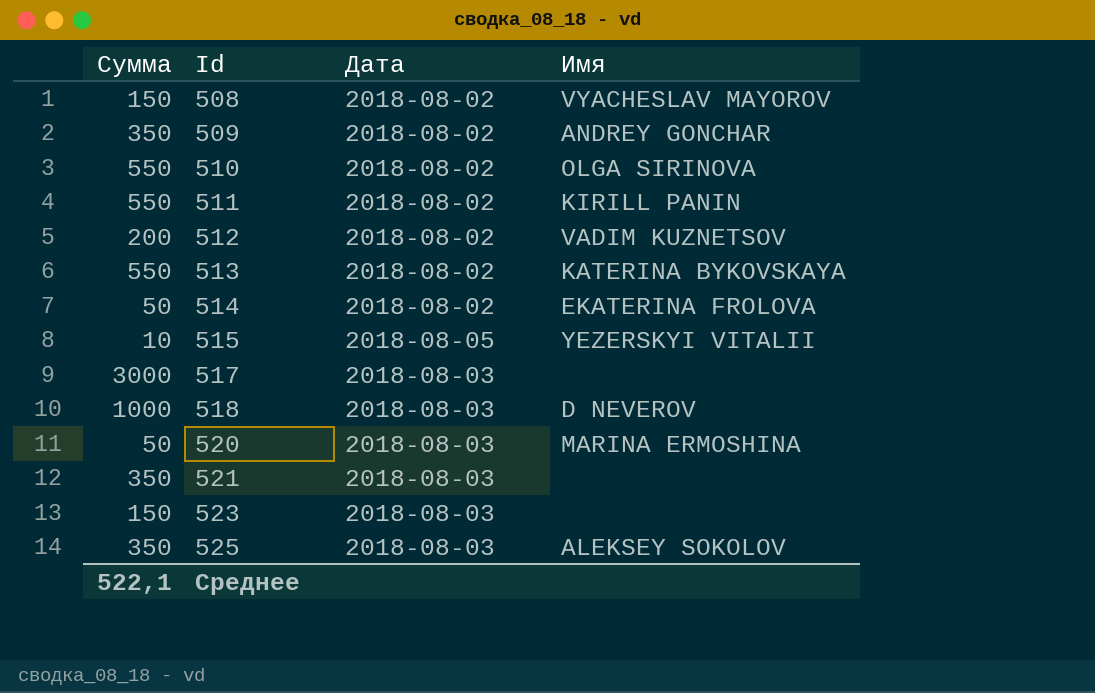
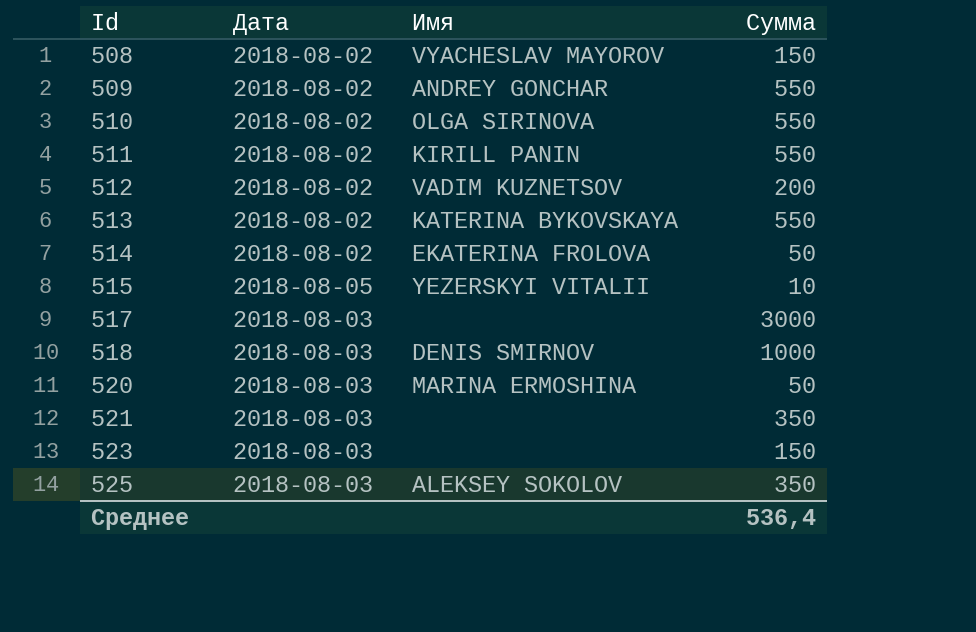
column Сумма | position: 1 -> 4
509 | Сумма: 350 -> 550
518 | Имя: D NEVEROV -> DENIS SMIRNOV
Среднее | Сумма: 522,1 -> 536,4

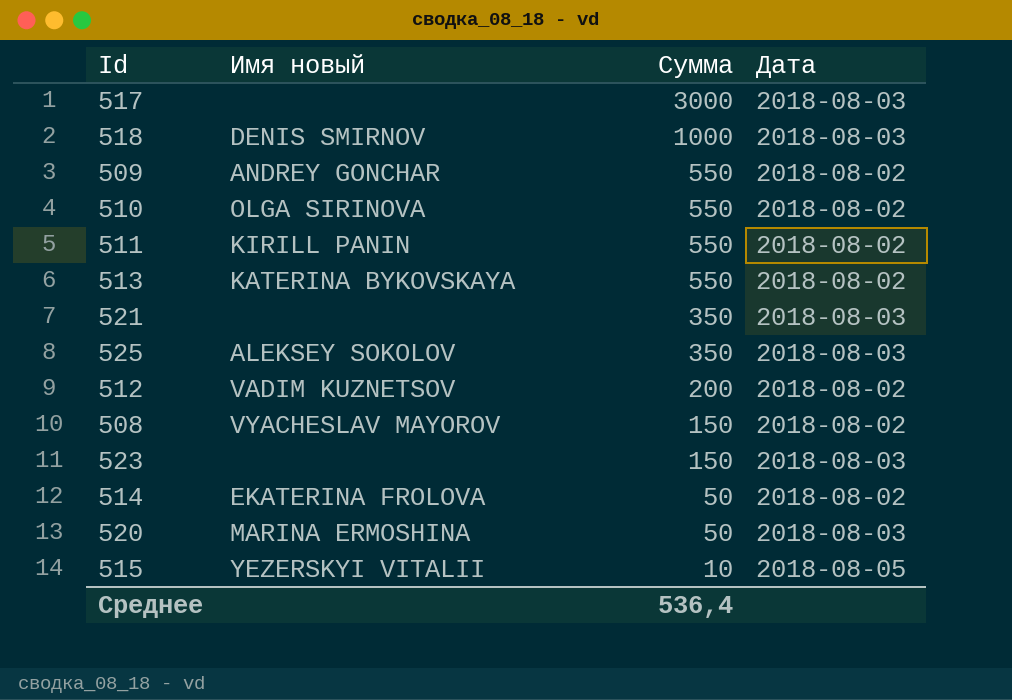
row order: Id ascending -> Сумма descending
column name: Имя -> Имя новый
column Дата | position: 2 -> 4

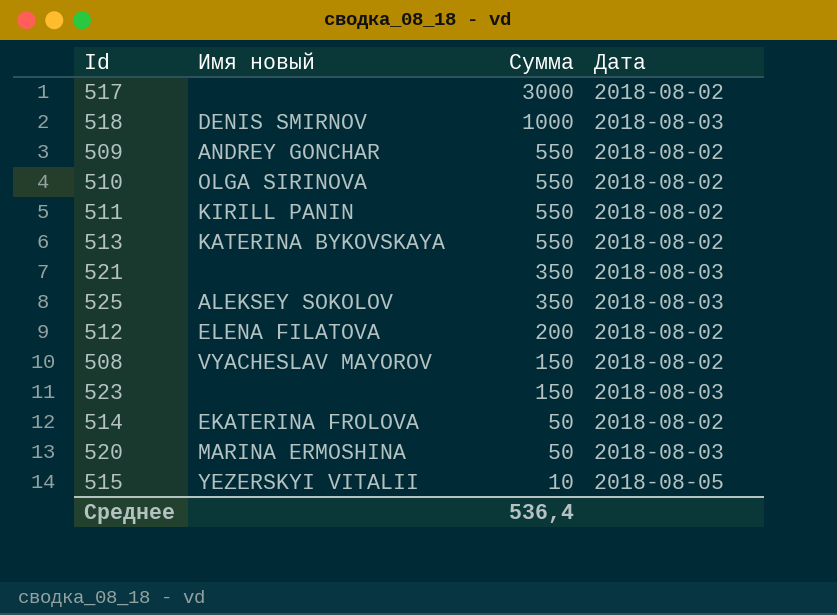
517 | Дата: 2018-08-03 -> 2018-08-02
512 | Имя новый: VADIM KUZNETSOV -> ELENA FILATOVA

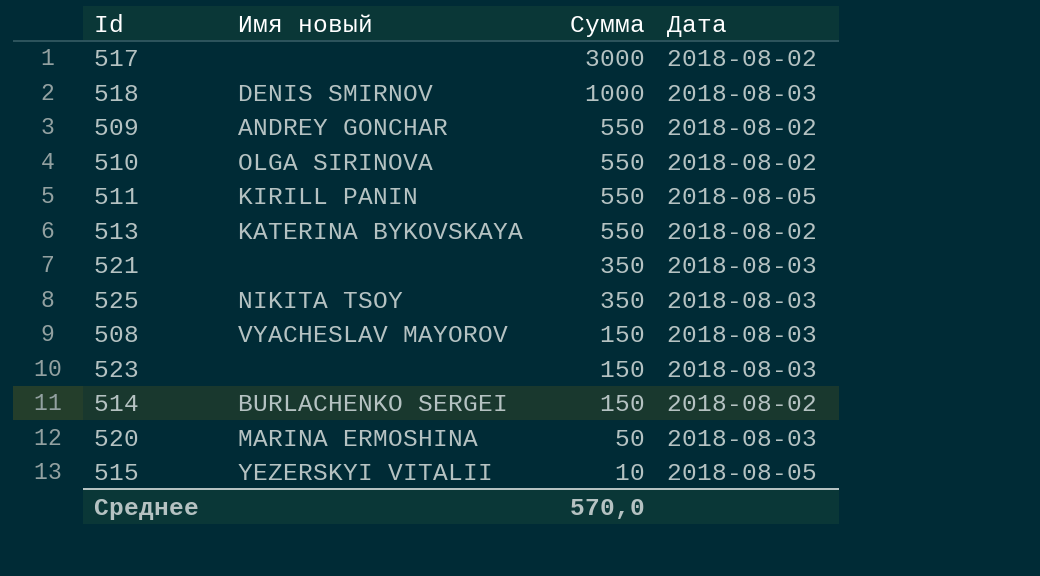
row 512: ELENA FILATOVA | 200 | 2018-08-02 -> none
511 | Дата: 2018-08-02 -> 2018-08-05
525 | Имя новый: ALEKSEY SOKOLOV -> NIKITA TSOY
508 | Дата: 2018-08-02 -> 2018-08-03
514 | Имя новый: EKATERINA FROLOVA -> BURLACHENKO SERGEI
514 | Сумма: 50 -> 150
Среднее | Сумма: 536,4 -> 570,0

